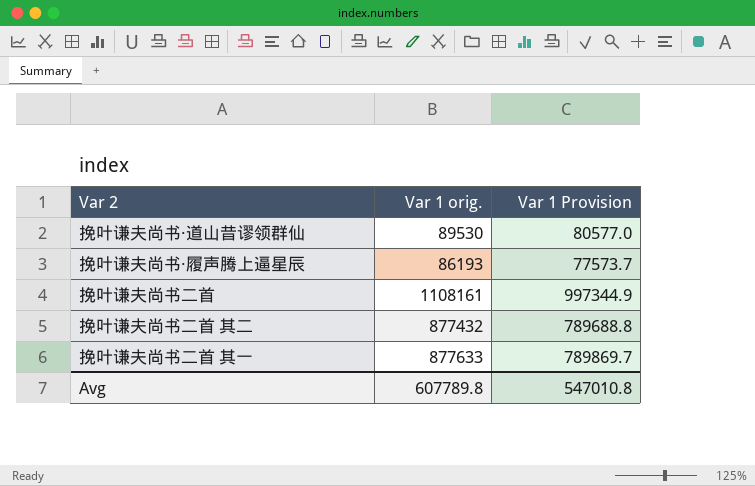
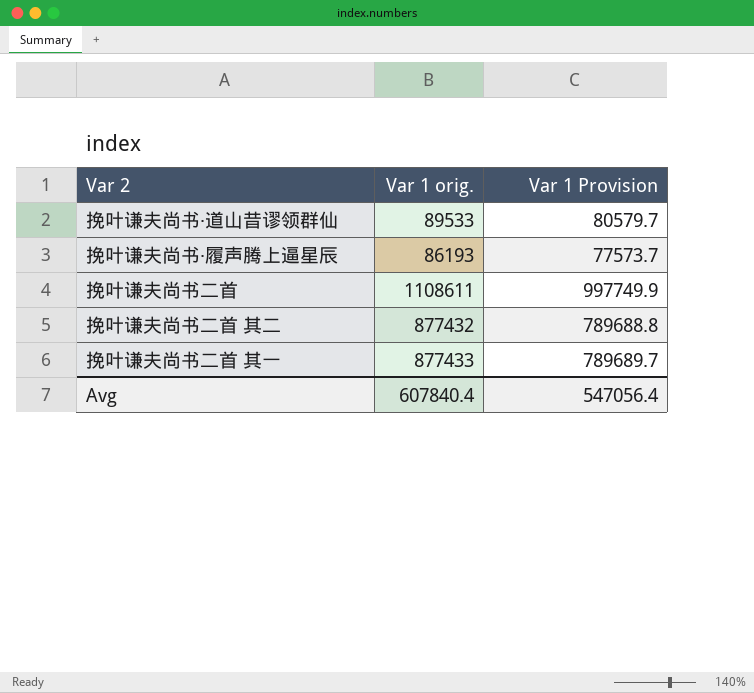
挽叶谦夫尚书·道山昔谬领群仙 | Var 1 orig.: 89530 -> 89533
挽叶谦夫尚书·道山昔谬领群仙 | Var 1 Provision: 80577.0 -> 80579.7
挽叶谦夫尚书二首 | Var 1 orig.: 1108161 -> 1108611
挽叶谦夫尚书二首 | Var 1 Provision: 997344.9 -> 997749.9
挽叶谦夫尚书二首 其一 | Var 1 orig.: 877633 -> 877433
挽叶谦夫尚书二首 其一 | Var 1 Provision: 789869.7 -> 789689.7
Avg | Var 1 orig.: 607789.8 -> 607840.4
Avg | Var 1 Provision: 547010.8 -> 547056.4

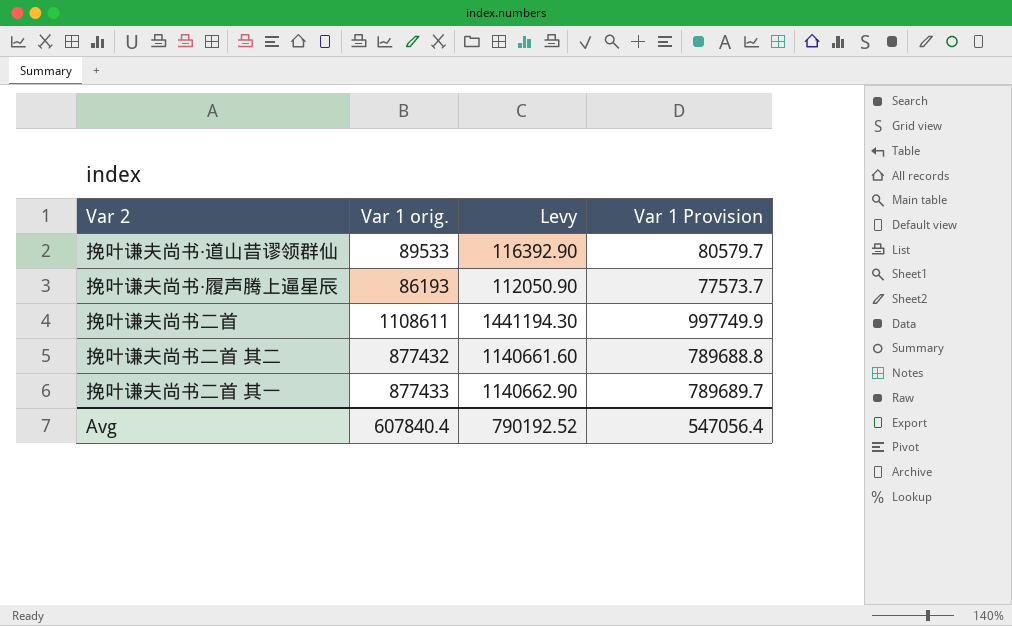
column Levy | formula: none -> [Var 1 orig.] * 1.3

